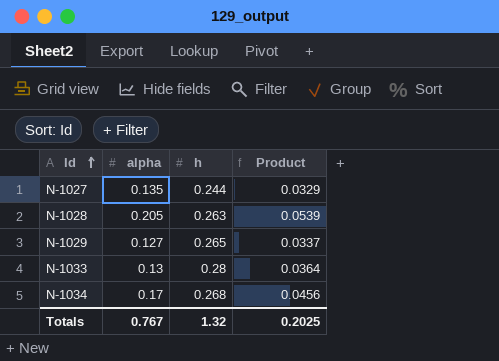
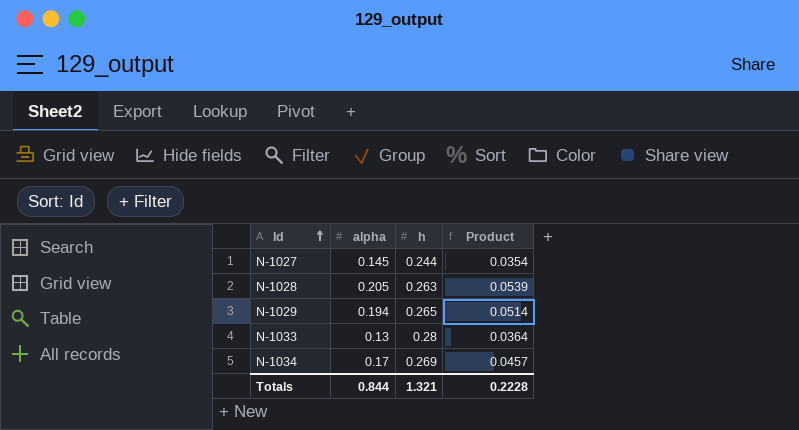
N-1027 | alpha: 0.135 -> 0.145
N-1027 | Product: 0.0329 -> 0.0354
N-1029 | alpha: 0.127 -> 0.194
N-1029 | Product: 0.0337 -> 0.0514
N-1034 | h: 0.268 -> 0.269
N-1034 | Product: 0.0456 -> 0.0457
Totals | alpha: 0.767 -> 0.844
Totals | h: 1.32 -> 1.321
Totals | Product: 0.2025 -> 0.2228

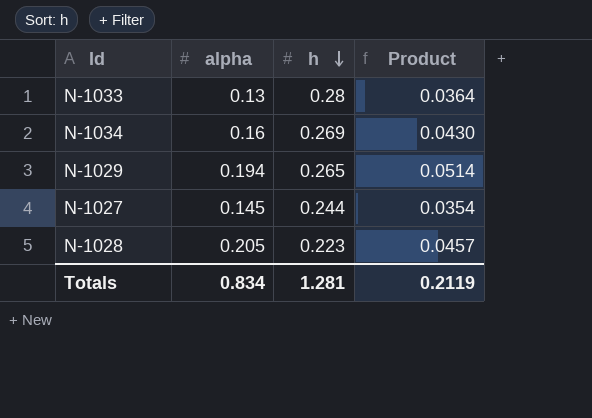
row order: Id ascending -> h descending
N-1034 | alpha: 0.17 -> 0.16
N-1034 | Product: 0.0457 -> 0.0430
N-1028 | h: 0.263 -> 0.223
N-1028 | Product: 0.0539 -> 0.0457
Totals | alpha: 0.844 -> 0.834
Totals | h: 1.321 -> 1.281
Totals | Product: 0.2228 -> 0.2119

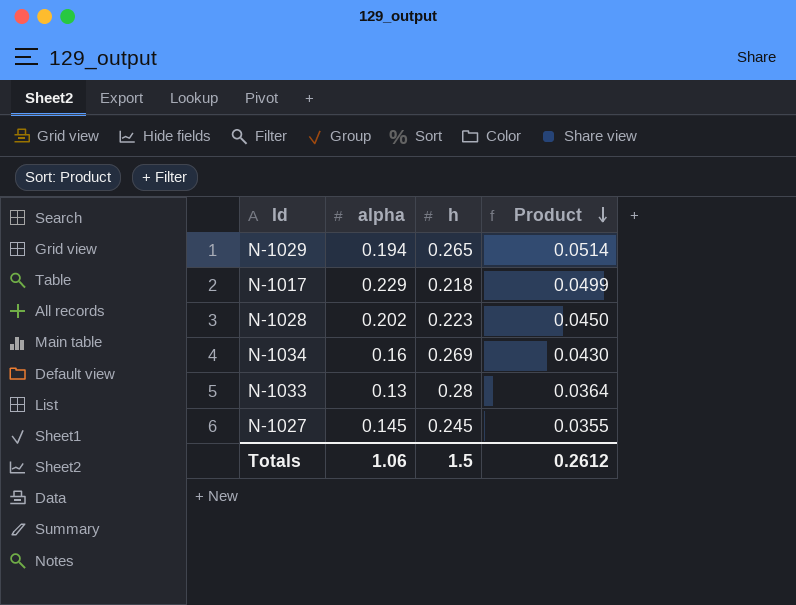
row order: h descending -> Product descending
row N-1017: none -> 0.229 | 0.218 | 0.0499
N-1028 | alpha: 0.205 -> 0.202
N-1028 | Product: 0.0457 -> 0.0450
N-1027 | h: 0.244 -> 0.245
N-1027 | Product: 0.0354 -> 0.0355
Totals | alpha: 0.834 -> 1.06
Totals | h: 1.281 -> 1.5
Totals | Product: 0.2119 -> 0.2612

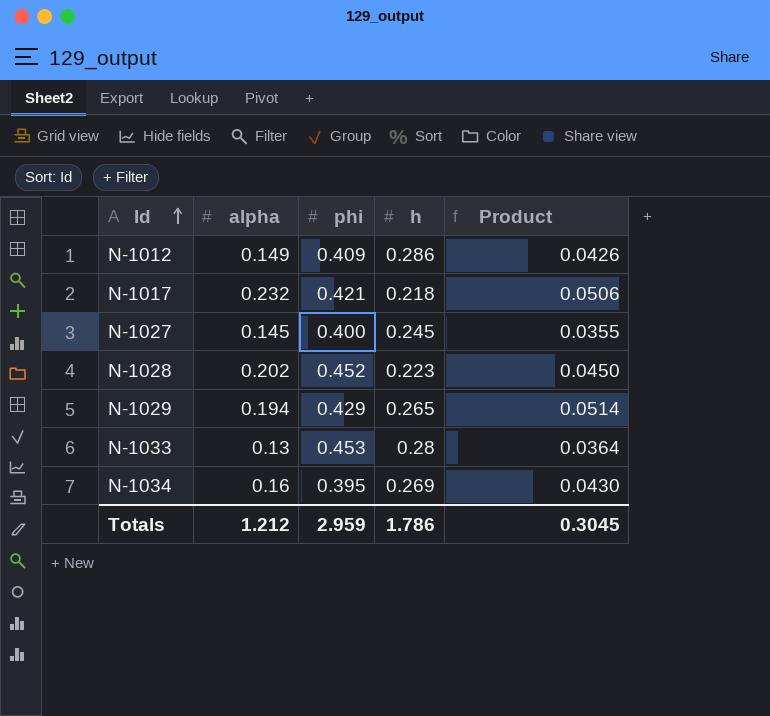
row order: Product descending -> Id ascending
column phi | position: none -> 3
row N-1012: none -> 0.149 | 0.409 | 0.286 | 0.0426
N-1017 | alpha: 0.229 -> 0.232
N-1017 | Product: 0.0499 -> 0.0506
Totals | alpha: 1.06 -> 1.212
Totals | h: 1.5 -> 1.786
Totals | Product: 0.2612 -> 0.3045

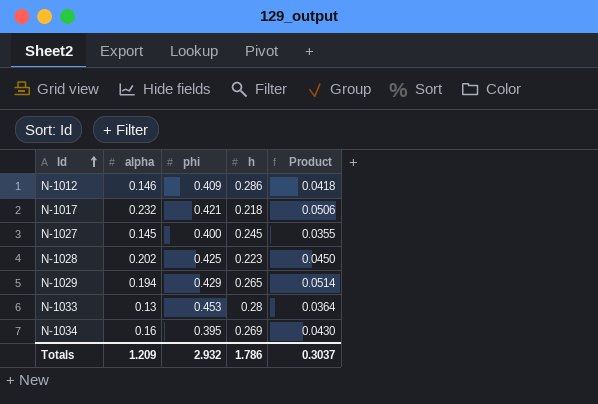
N-1012 | alpha: 0.149 -> 0.146
N-1012 | Product: 0.0426 -> 0.0418
N-1028 | phi: 0.452 -> 0.425
Totals | alpha: 1.212 -> 1.209
Totals | phi: 2.959 -> 2.932
Totals | Product: 0.3045 -> 0.3037

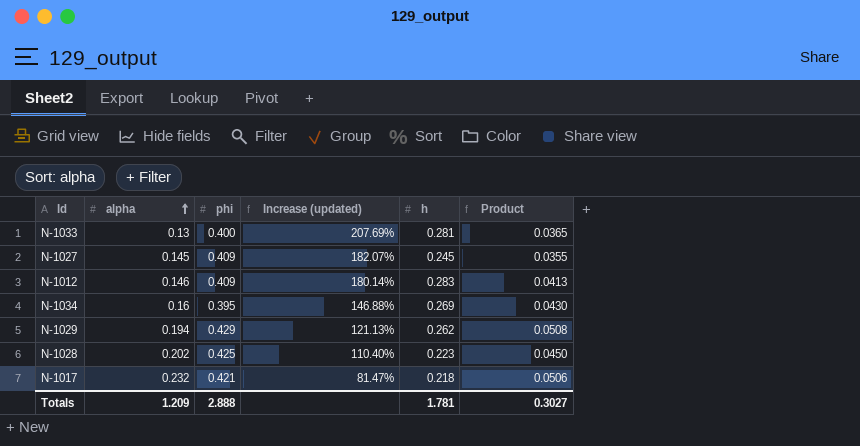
row order: Id ascending -> alpha ascending
column Increase (updated) | formula: none -> ([phi] - [alpha]) / [alpha]
N-1033 | phi: 0.453 -> 0.400
N-1033 | h: 0.28 -> 0.281
N-1033 | Product: 0.0364 -> 0.0365
N-1027 | phi: 0.400 -> 0.409
N-1012 | h: 0.286 -> 0.283
N-1012 | Product: 0.0418 -> 0.0413
N-1029 | h: 0.265 -> 0.262
N-1029 | Product: 0.0514 -> 0.0508
Totals | phi: 2.932 -> 2.888
Totals | h: 1.786 -> 1.781
Totals | Product: 0.3037 -> 0.3027

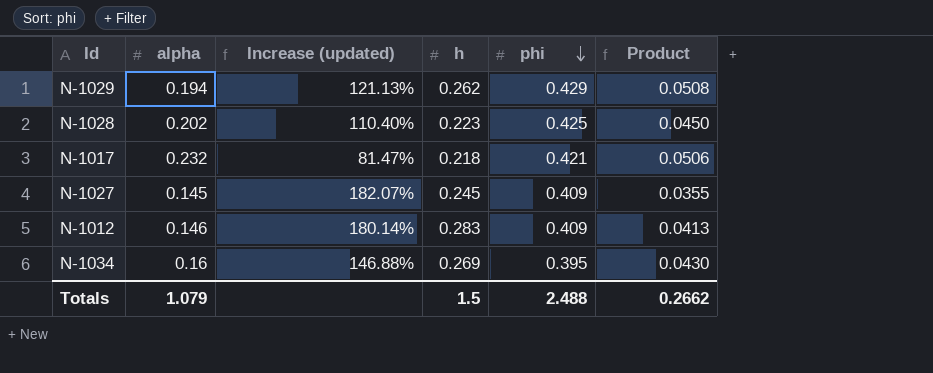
row order: alpha ascending -> phi descending
column phi | position: 3 -> 5
row N-1033: 0.13 | 0.400 | 207.69% | 0.281 | 0.0365 -> none
Totals | alpha: 1.209 -> 1.079
Totals | h: 1.781 -> 1.5
Totals | phi: 2.888 -> 2.488
Totals | Product: 0.3027 -> 0.2662

